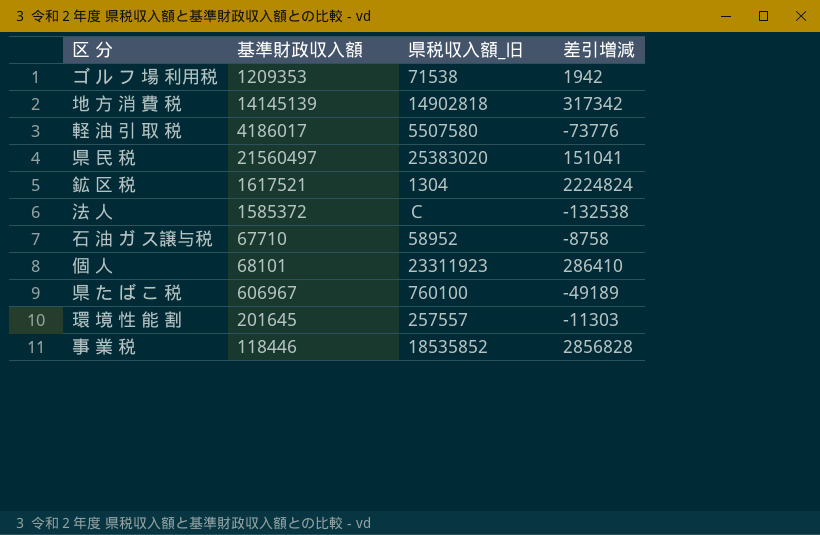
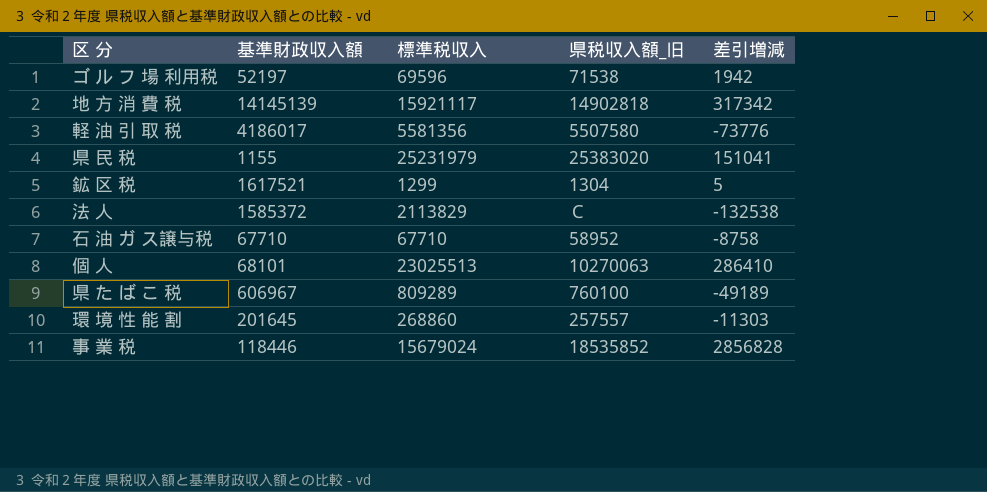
column 標準税収入 | position: none -> 3
ゴ ル フ 場 利用税 | 基準財政収入額: 1209353 -> 52197
県 民 税 | 基準財政収入額: 21560497 -> 1155
鉱 区 税 | 差引増減: 2224824 -> 5
個 人 | 県税収入額_旧: 23311923 -> 10270063

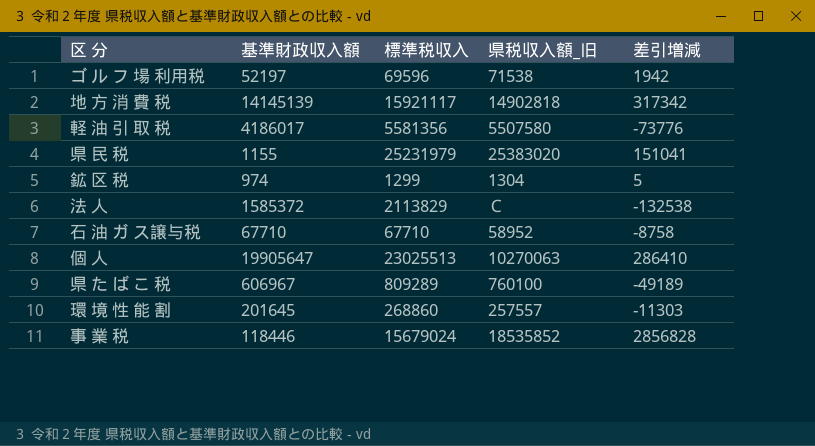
鉱 区 税 | 基準財政収入額: 1617521 -> 974
個 人 | 基準財政収入額: 68101 -> 19905647

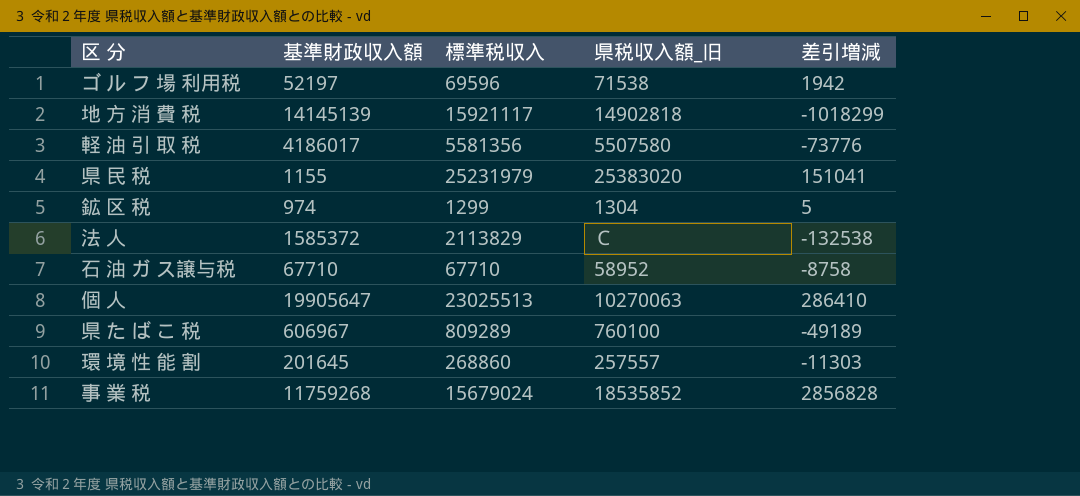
地 方 消 費 税 | 差引増減: 317342 -> -1018299
事 業 税 | 基準財政収入額: 118446 -> 11759268

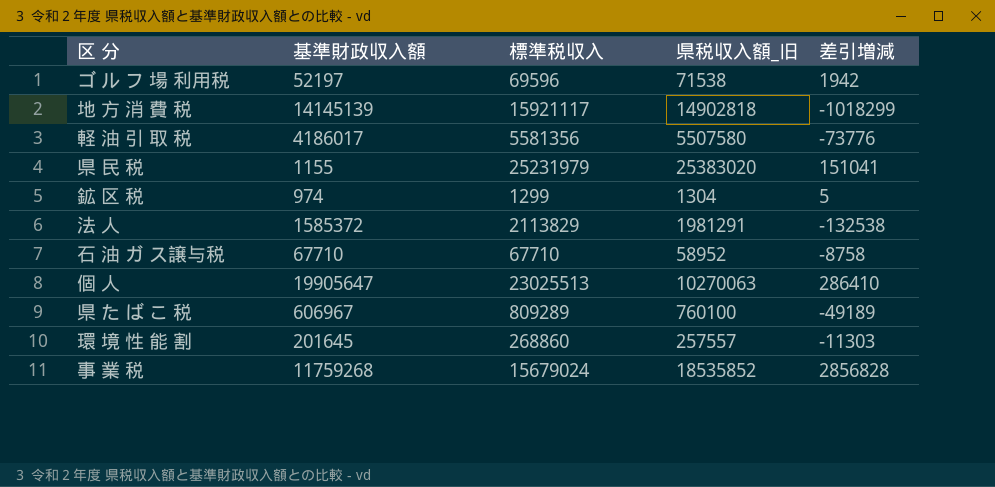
法 人 | 県税収入額_旧: Ｃ -> 1981291

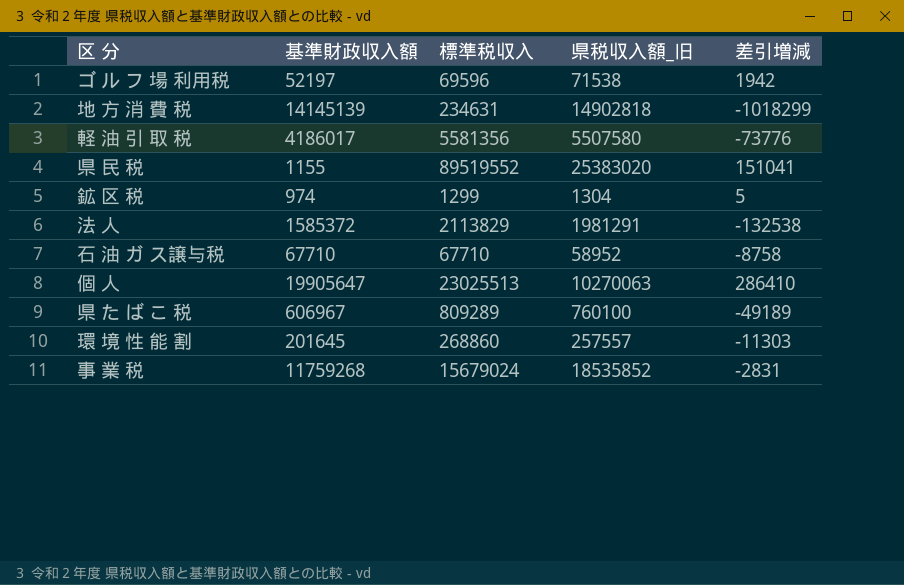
地 方 消 費 税 | 標準税収入: 15921117 -> 234631
県 民 税 | 標準税収入: 25231979 -> 89519552
事 業 税 | 差引増減: 2856828 -> -2831

